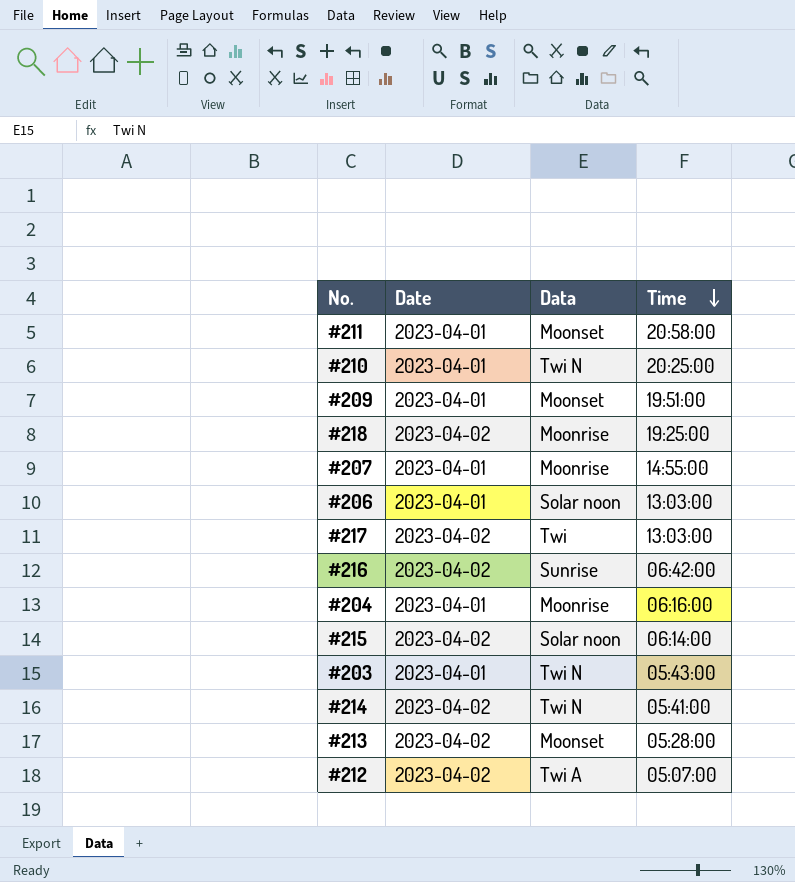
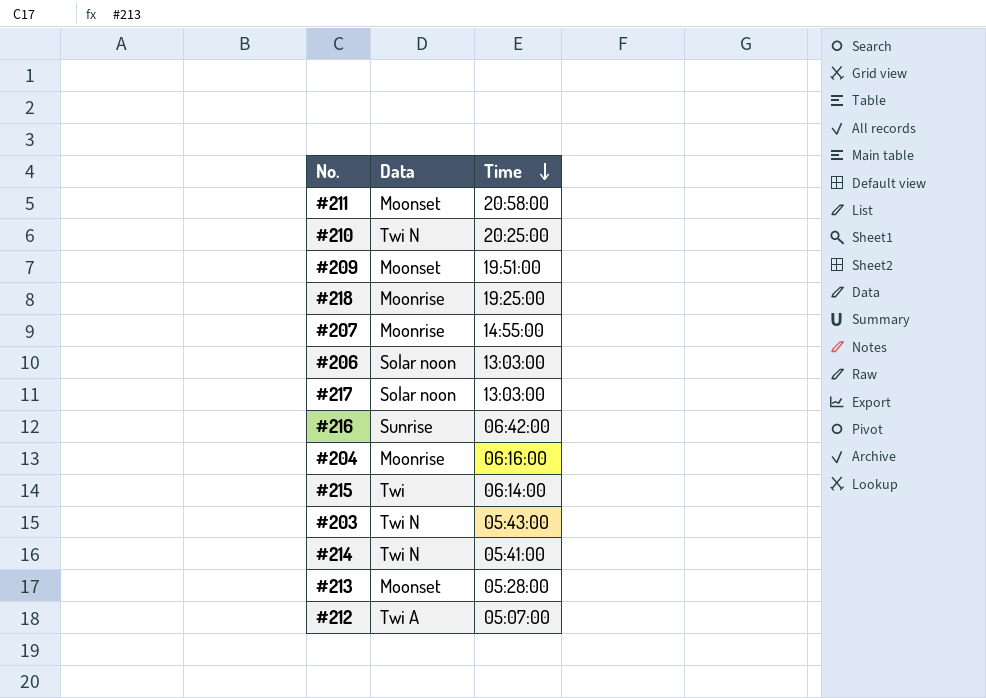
column Date | position: 2 -> none
#217 | Data: Twi -> Solar noon
#215 | Data: Solar noon -> Twi

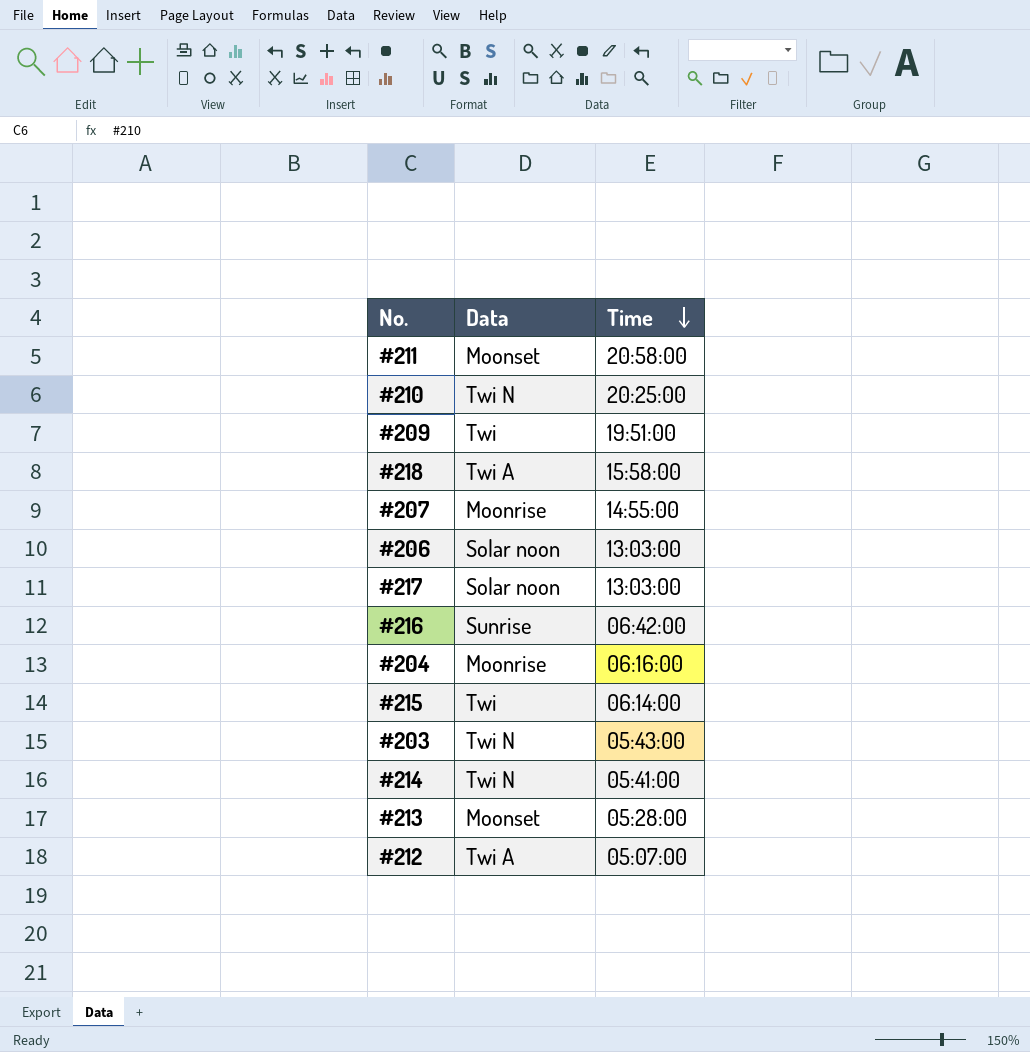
#209 | Data: Moonset -> Twi
#218 | Data: Moonrise -> Twi A
#218 | Time: 19:25:00 -> 15:58:00

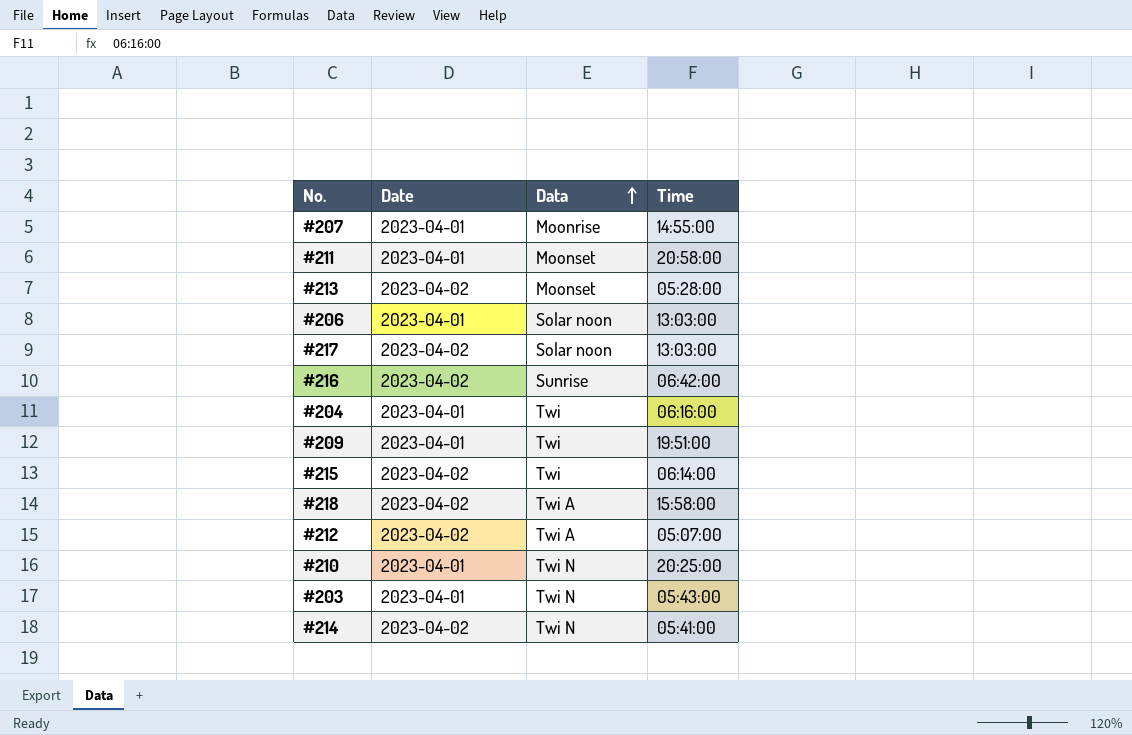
row order: Time descending -> Data ascending
column Date | position: none -> 2
#204 | Data: Moonrise -> Twi

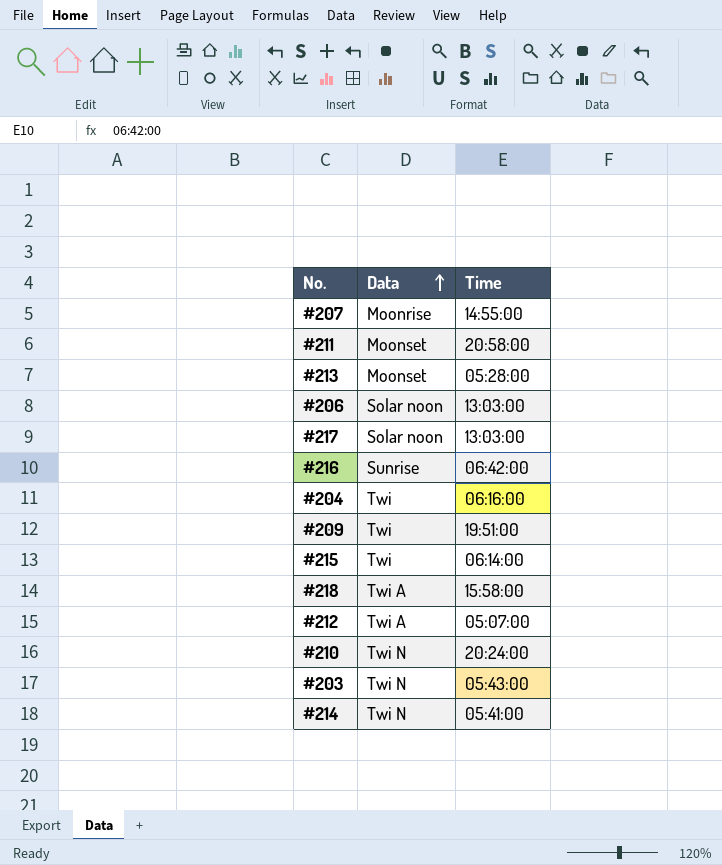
column Date | position: 2 -> none
#210 | Time: 20:25:00 -> 20:24:00

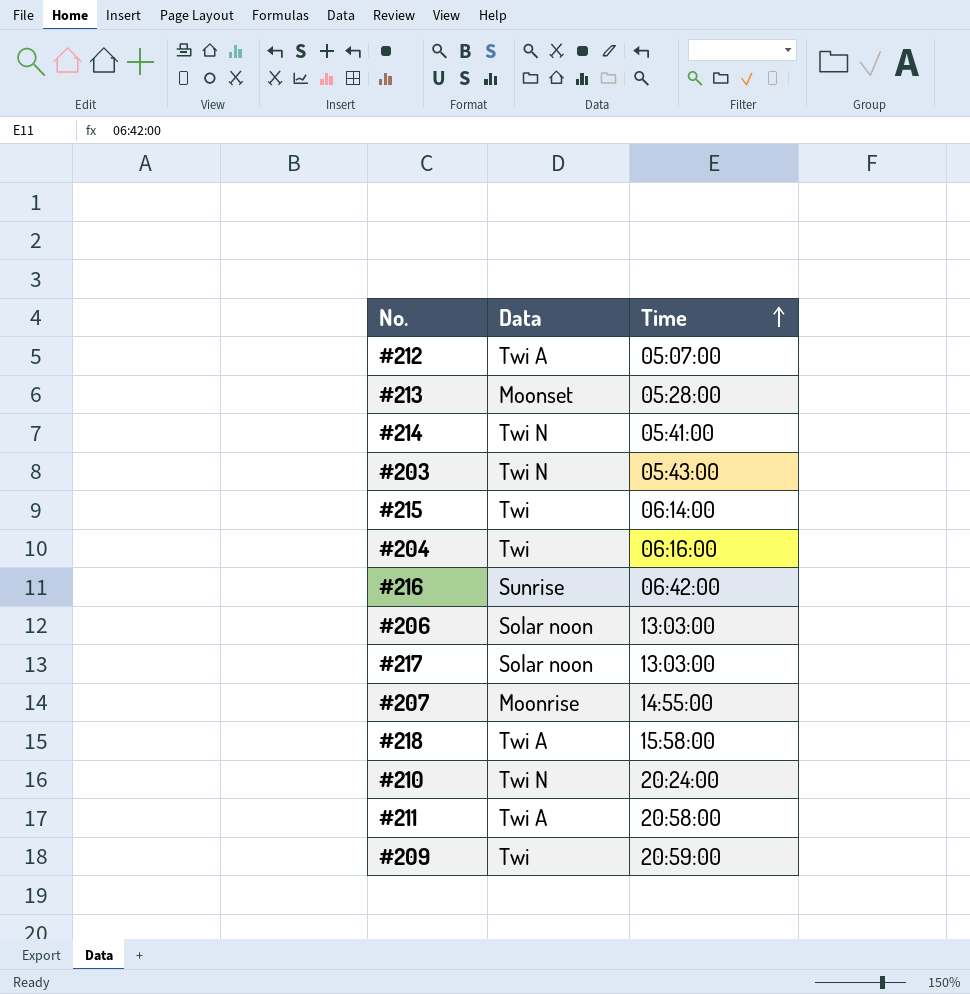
row order: Data ascending -> Time ascending
#211 | Data: Moonset -> Twi A
#209 | Time: 19:51:00 -> 20:59:00

